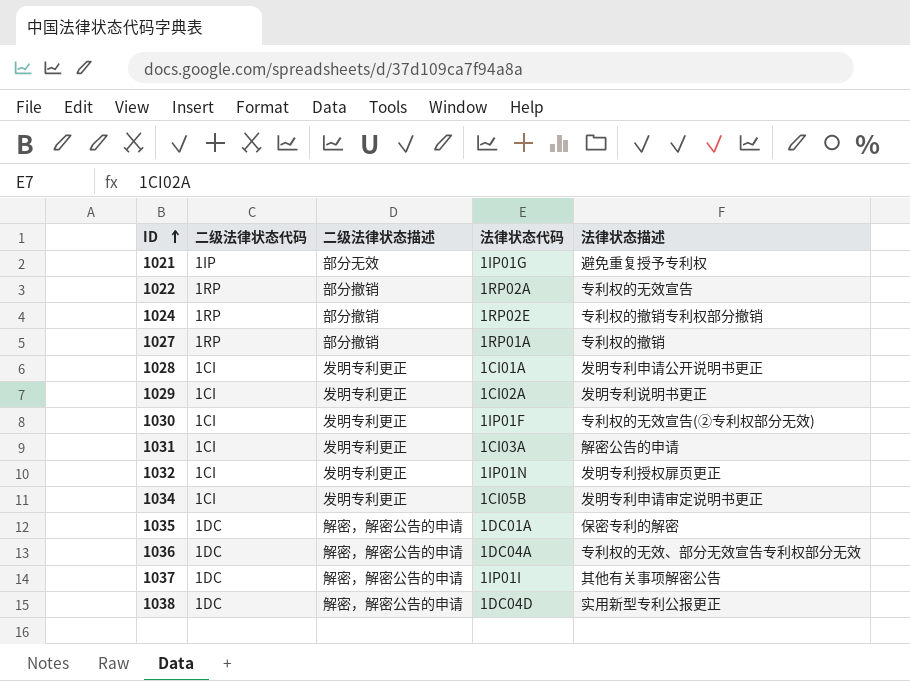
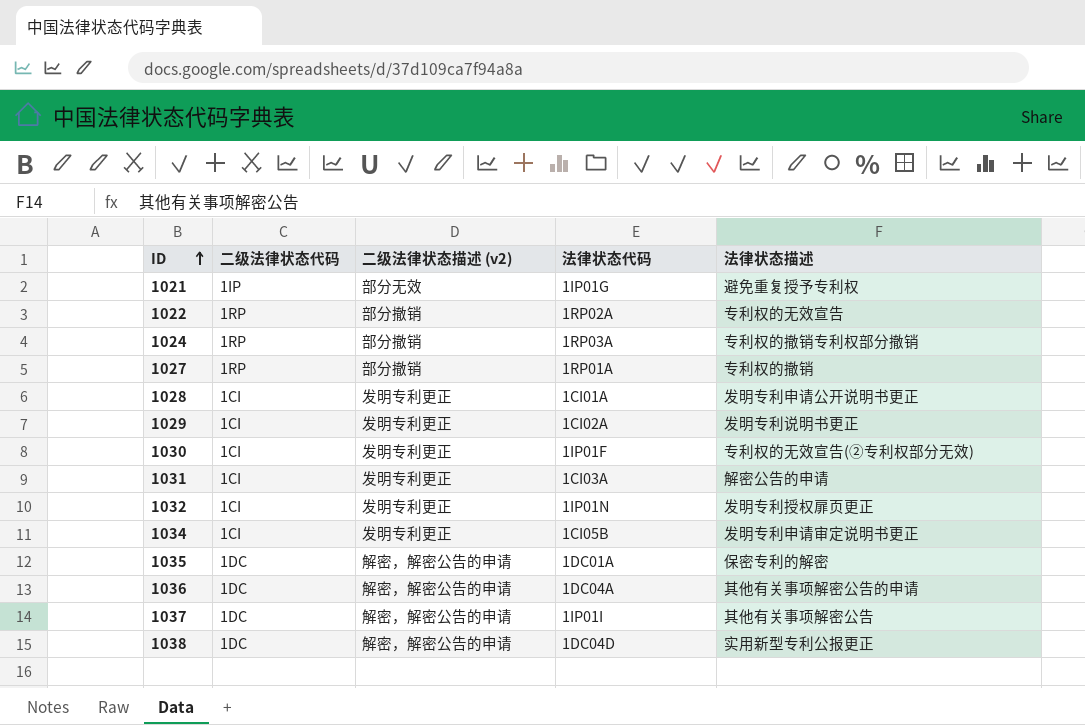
column name: 二级法律状态描述 -> 二级法律状态描述 (v2)
1024 | 法律状态代码: 1RP02E -> 1RP03A
1036 | 法律状态描述: 专利权的无效、部分无效宣告专利权部分无效 -> 其他有关事项解密公告的申请

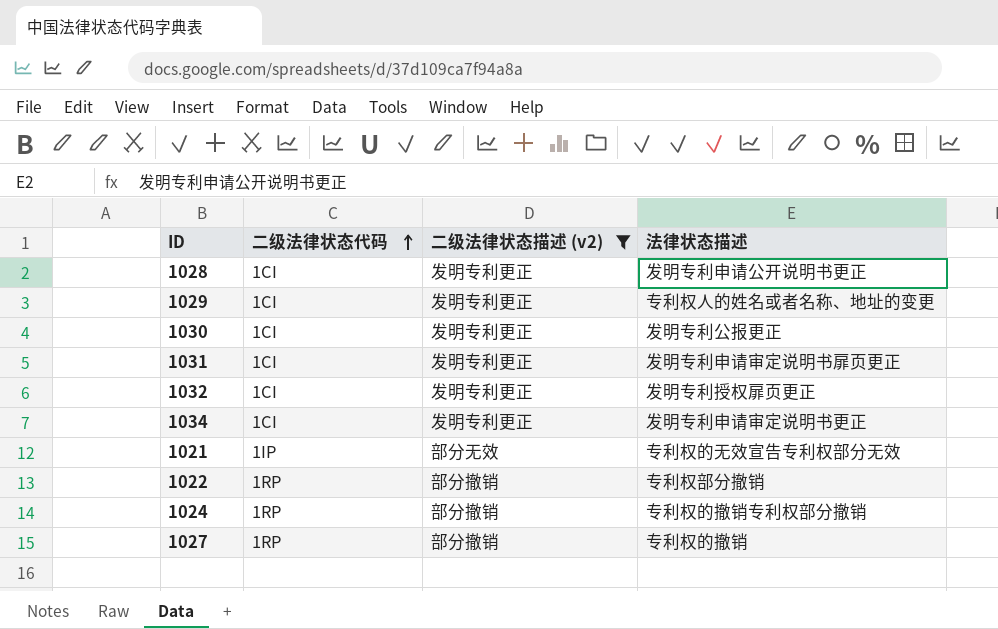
filter: none -> 二级法律状态描述 (v2) != 解密，解密公告的申请
row order: ID ascending -> 二级法律状态代码 ascending
column 法律状态代码 | position: 4 -> none
1029 | 法律状态描述: 发明专利说明书更正 -> 专利权人的姓名或者名称、地址的变更
1030 | 法律状态描述: 专利权的无效宣告(②专利权部分无效) -> 发明专利公报更正
1031 | 法律状态描述: 解密公告的申请 -> 发明专利申请审定说明书扉页更正
1021 | 法律状态描述: 避免重复授予专利权 -> 专利权的无效宣告专利权部分无效
1022 | 法律状态描述: 专利权的无效宣告 -> 专利权部分撤销

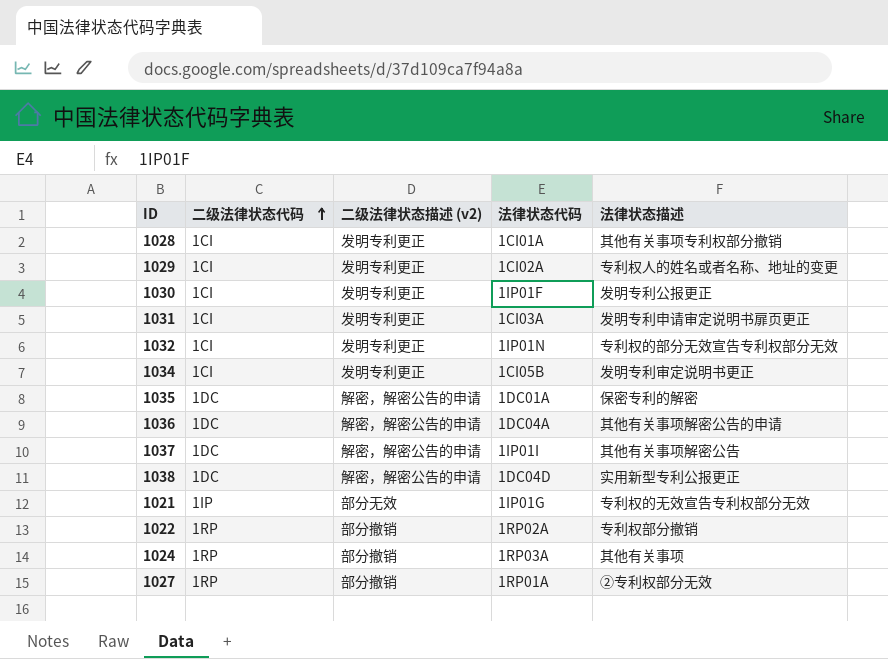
filter: 二级法律状态描述 (v2) != 解密，解密公告的申请 -> none
column 法律状态代码 | position: none -> 4
1028 | 法律状态描述: 发明专利申请公开说明书更正 -> 其他有关事项专利权部分撤销
1032 | 法律状态描述: 发明专利授权扉页更正 -> 专利权的部分无效宣告专利权部分无效
1034 | 法律状态描述: 发明专利申请审定说明书更正 -> 发明专利审定说明书更正
1024 | 法律状态描述: 专利权的撤销专利权部分撤销 -> 其他有关事项
1027 | 法律状态描述: 专利权的撤销 -> ②专利权部分无效

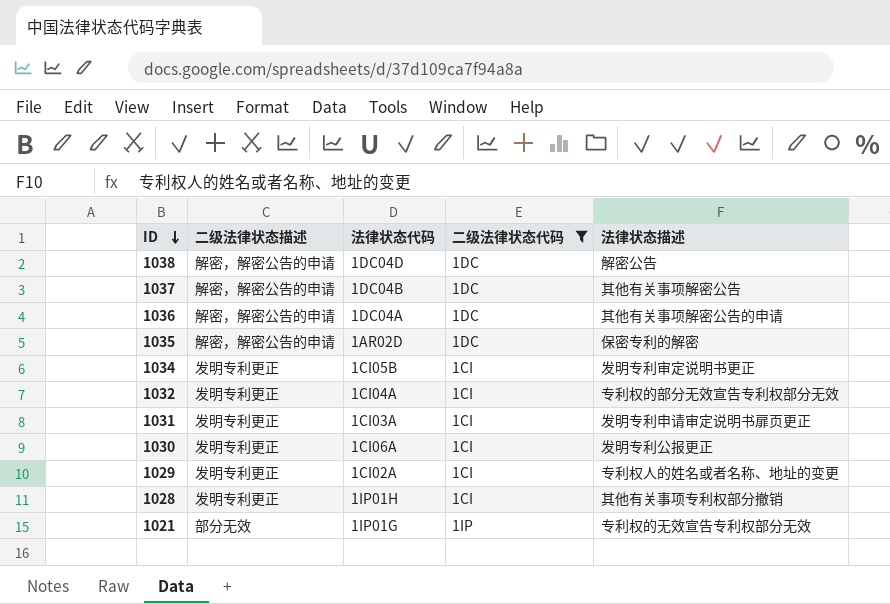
filter: none -> 二级法律状态代码 != 1RP
row order: 二级法律状态代码 ascending -> ID descending
column name: 二级法律状态描述 (v2) -> 二级法律状态描述
column 二级法律状态代码 | position: 2 -> 4
1038 | 法律状态描述: 实用新型专利公报更正 -> 解密公告
1037 | 法律状态代码: 1IP01I -> 1DC04B
1035 | 法律状态代码: 1DC01A -> 1AR02D
1032 | 法律状态代码: 1IP01N -> 1CI04A
1030 | 法律状态代码: 1IP01F -> 1CI06A
1028 | 法律状态代码: 1CI01A -> 1IP01H

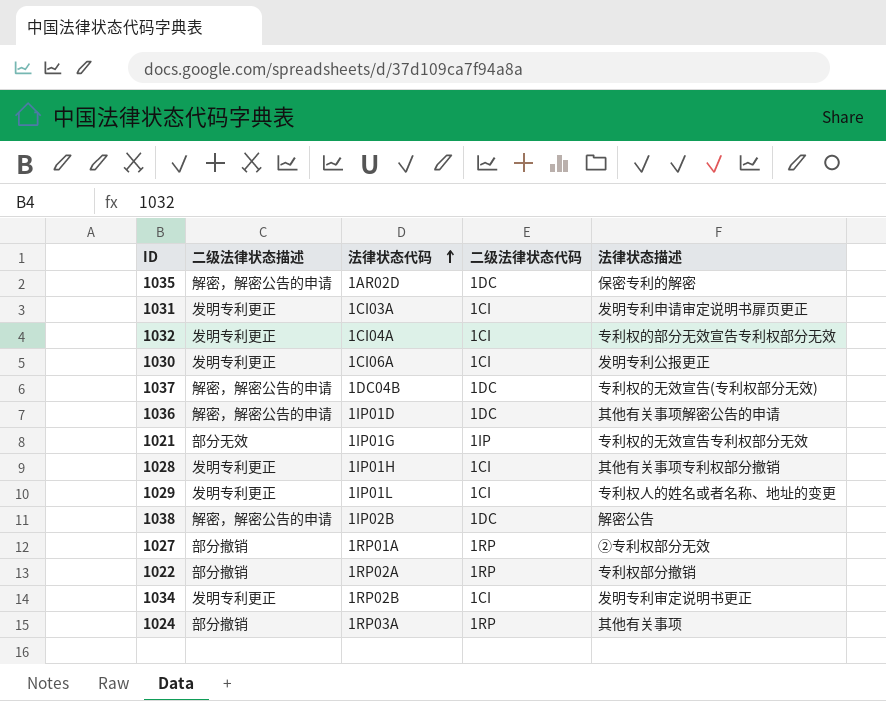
filter: 二级法律状态代码 != 1RP -> none
row order: ID descending -> 法律状态代码 ascending
1037 | 法律状态描述: 其他有关事项解密公告 -> 专利权的无效宣告(专利权部分无效)
1036 | 法律状态代码: 1DC04A -> 1IP01D
1029 | 法律状态代码: 1CI02A -> 1IP01L
1038 | 法律状态代码: 1DC04D -> 1IP02B
1034 | 法律状态代码: 1CI05B -> 1RP02B

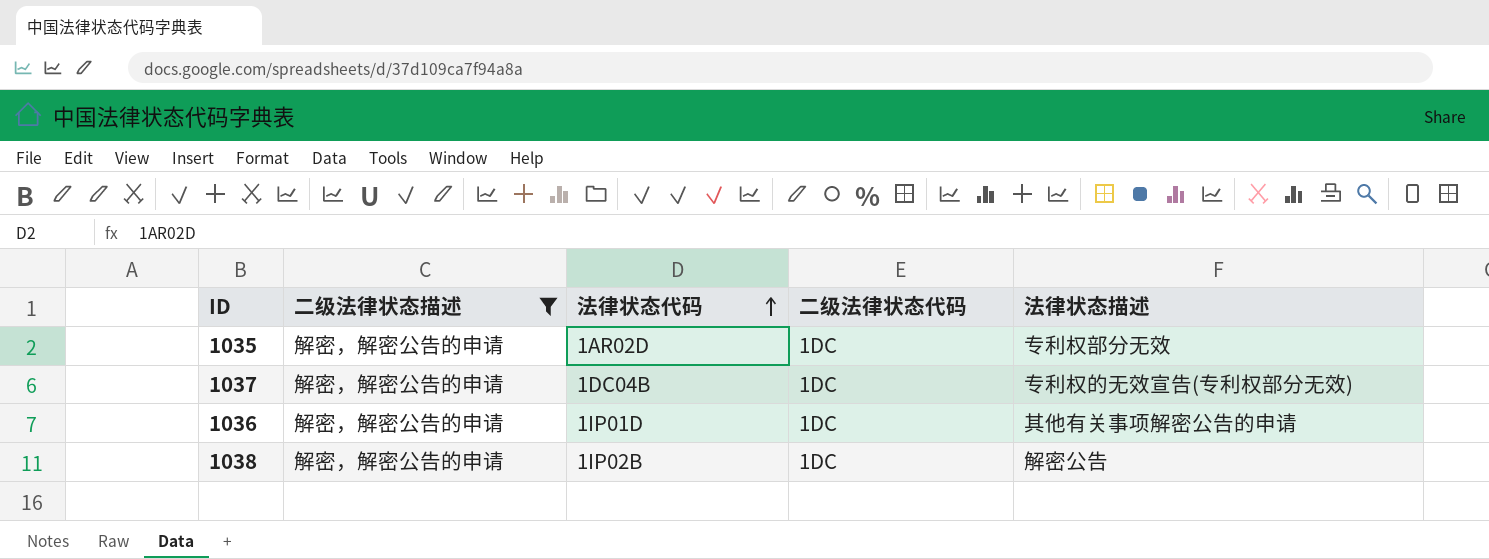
filter: none -> 二级法律状态描述 = 解密，解密公告的申请
1035 | 法律状态描述: 保密专利的解密 -> 专利权部分无效

